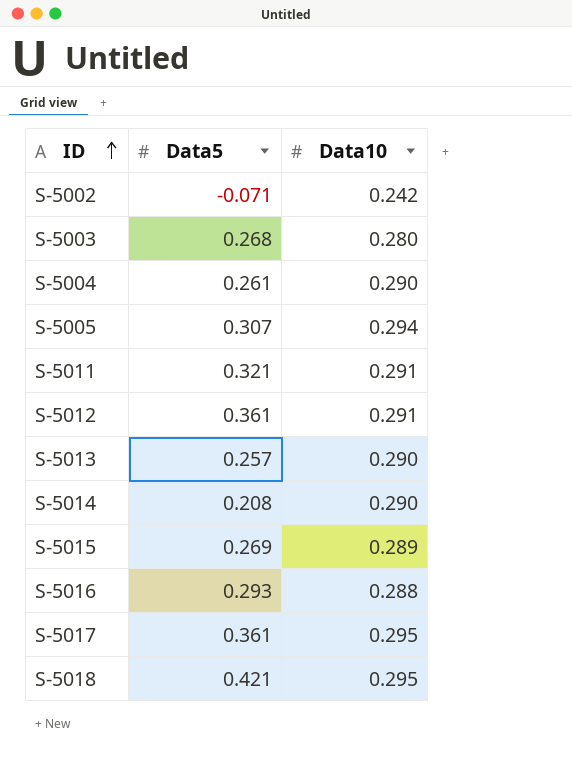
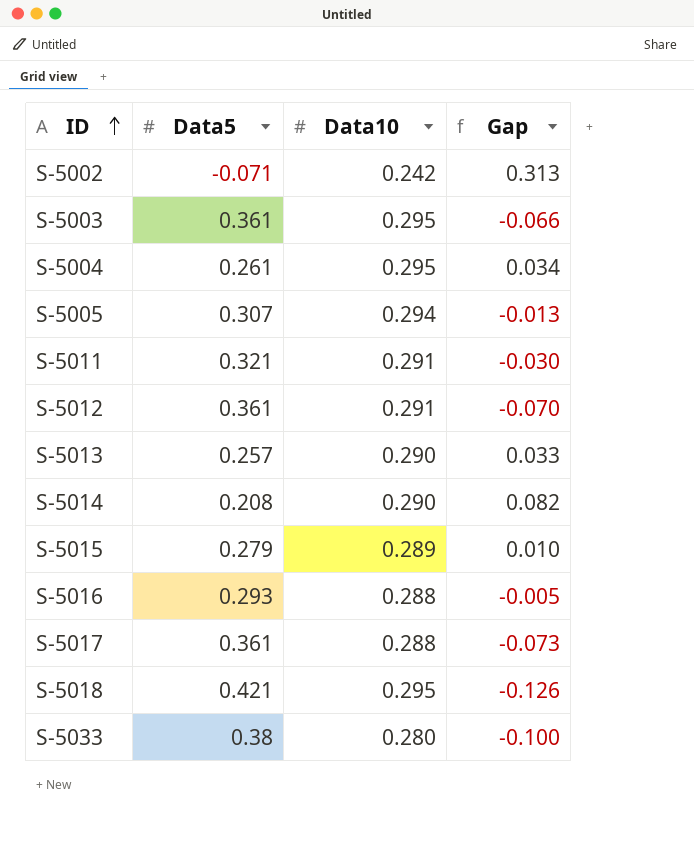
column Gap | formula: none -> [Data10] - [Data5]
S-5003 | Data5: 0.268 -> 0.361
S-5003 | Data10: 0.280 -> 0.295
S-5004 | Data10: 0.290 -> 0.295
S-5015 | Data5: 0.269 -> 0.279
S-5017 | Data10: 0.295 -> 0.288
row S-5033: none -> 0.38 | 0.280 | -0.100

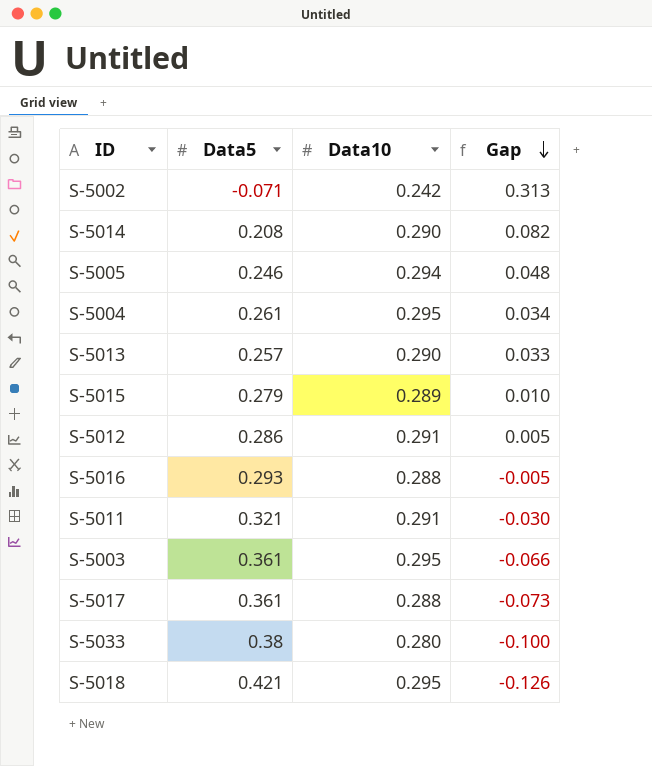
row order: ID ascending -> Gap descending
S-5005 | Data5: 0.307 -> 0.246
S-5005 | Gap: -0.013 -> 0.048
S-5012 | Data5: 0.361 -> 0.286
S-5012 | Gap: -0.070 -> 0.005

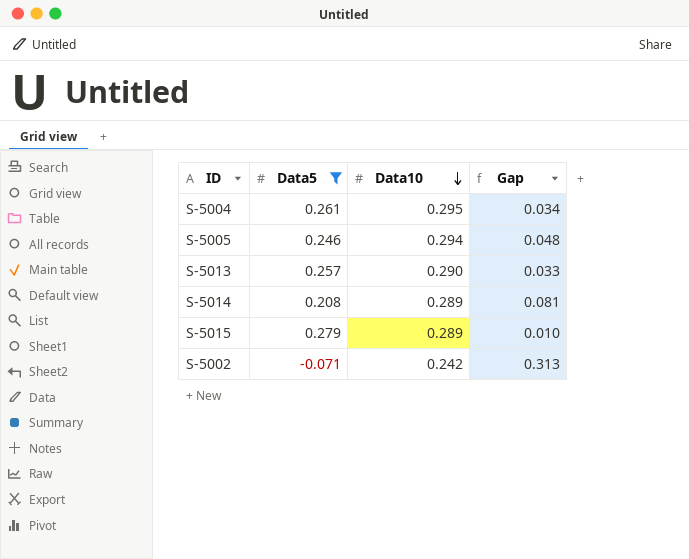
filter: none -> Data5 <= 0.279
row order: Gap descending -> Data10 descending
S-5014 | Data10: 0.290 -> 0.289
S-5014 | Gap: 0.082 -> 0.081

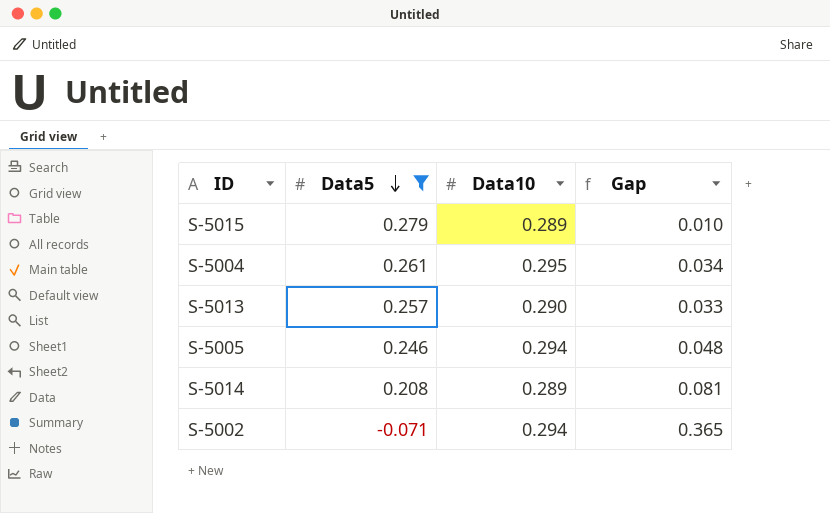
row order: Data10 descending -> Data5 descending
S-5002 | Data10: 0.242 -> 0.294
S-5002 | Gap: 0.313 -> 0.365

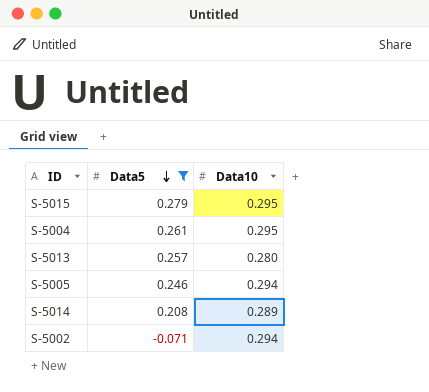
column Gap | formula: [Data10] - [Data5] -> none
S-5015 | Data10: 0.289 -> 0.295
S-5013 | Data10: 0.290 -> 0.280

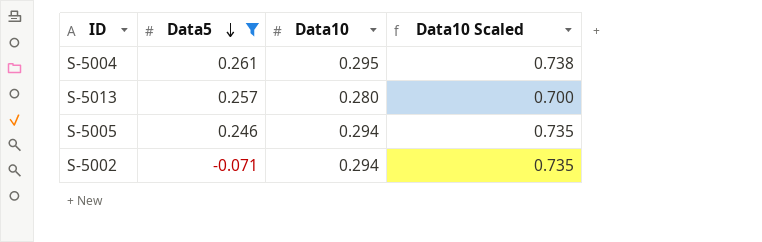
column Data10 Scaled | formula: none -> [Data10] * 2.5
row S-5015: 0.279 | 0.295 -> none
row S-5014: 0.208 | 0.289 -> none

